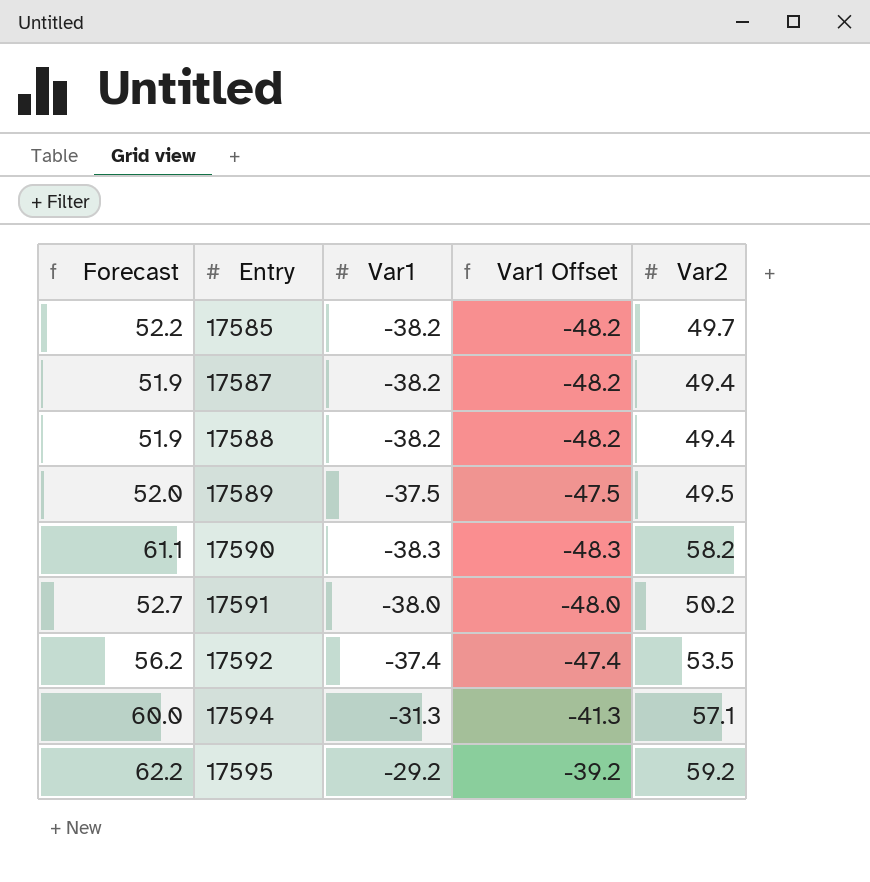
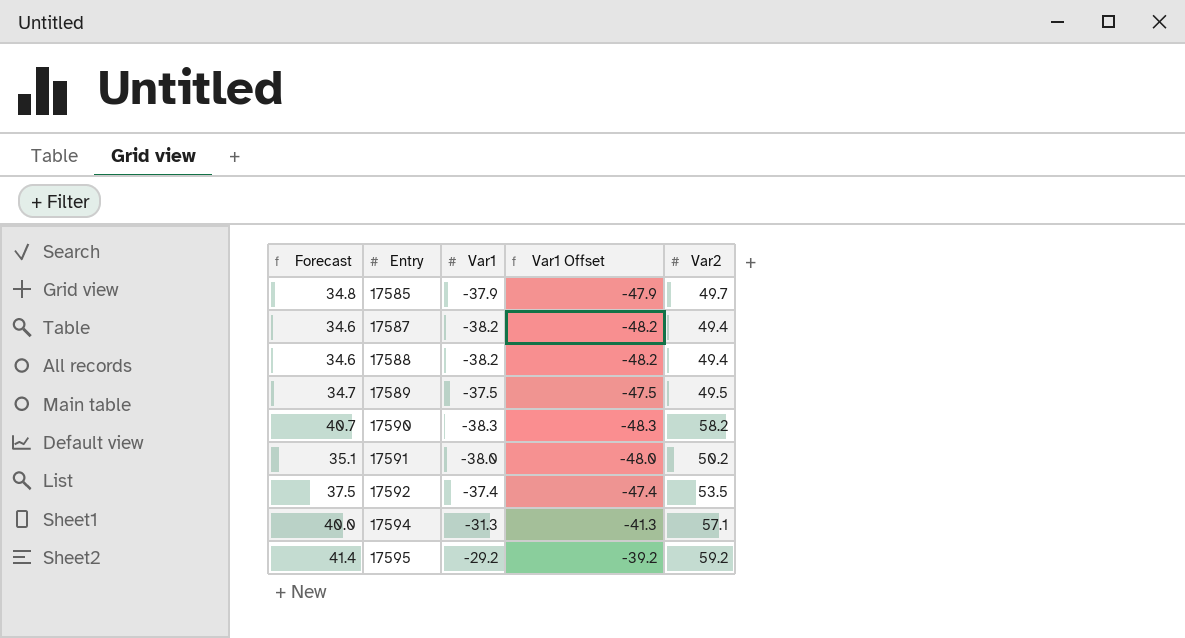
column Forecast | formula: [Var2] * 1.05 -> [Var2] * 0.7
17585 | Var1: -38.2 -> -37.9
17585 | Var1 Offset: -48.2 -> -47.9

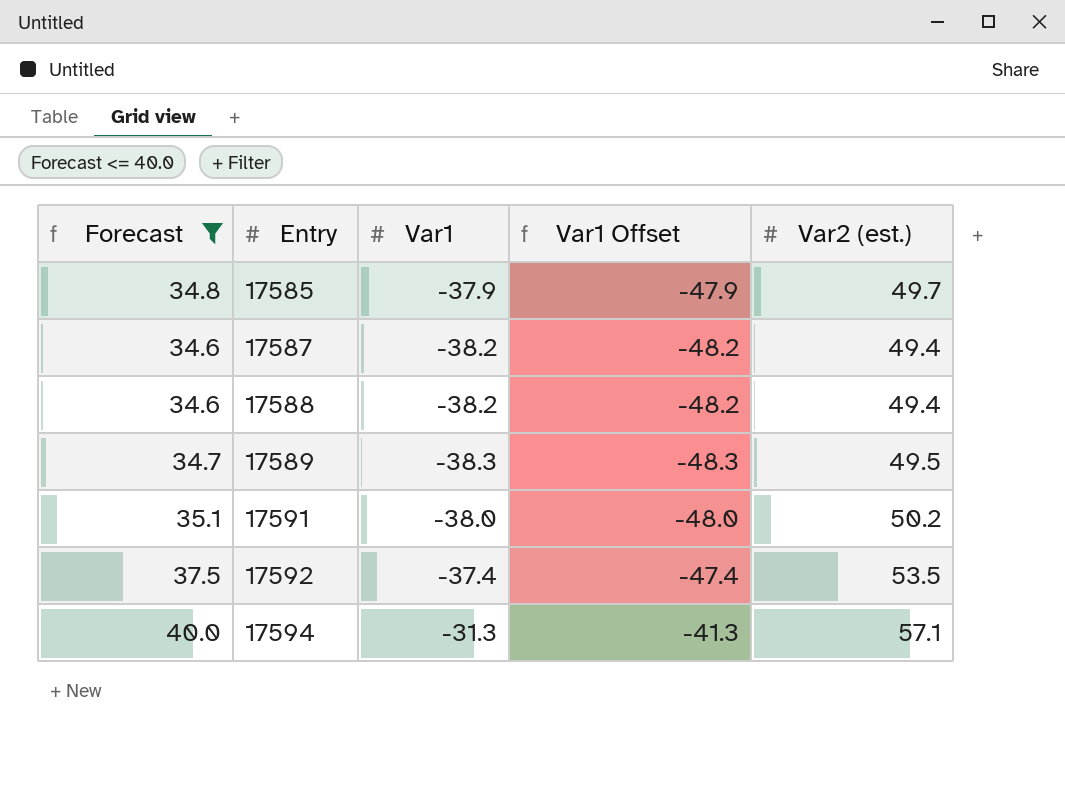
filter: none -> Forecast <= 40.0
column name: Var2 -> Var2 (est.)
17589 | Var1: -37.5 -> -38.3
17589 | Var1 Offset: -47.5 -> -48.3

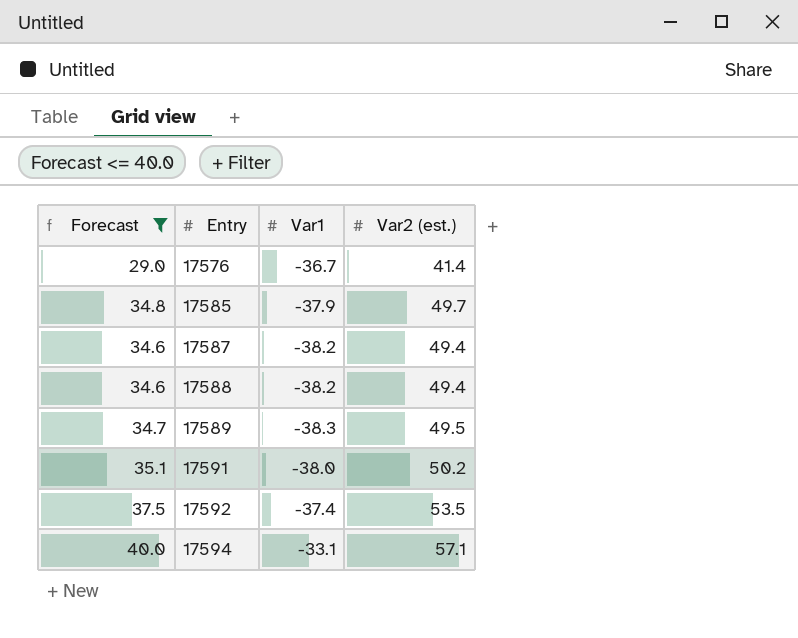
column Var1 Offset | formula: [Var1] - 10 -> none
row 17576: none -> 29.0 | -36.7 | 41.4
17594 | Var1: -31.3 -> -33.1

